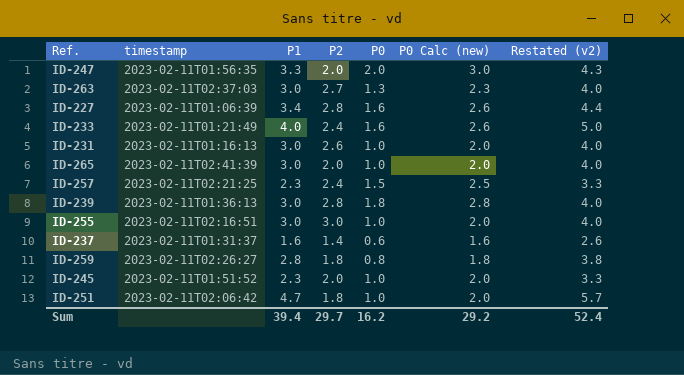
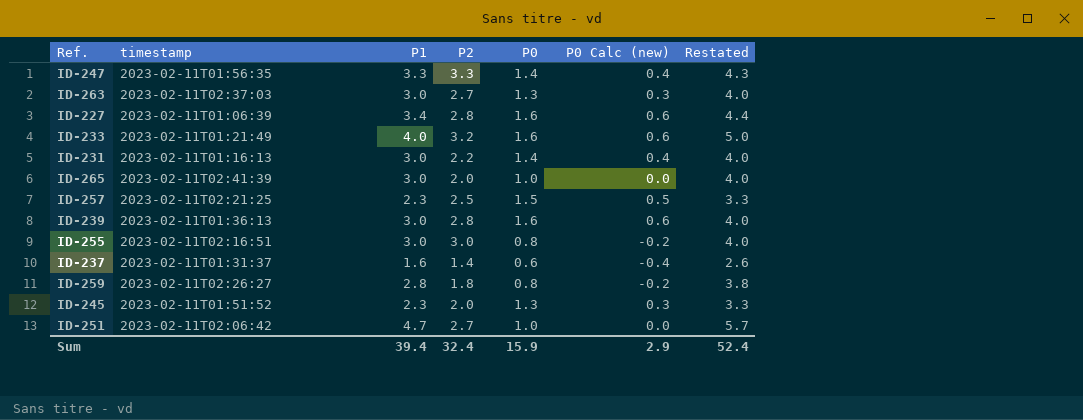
column P0 Calc (new) | formula: [P0] + 1 -> [P0] - 1
column name: Restated (v2) -> Restated
ID-247 | P2: 2.0 -> 3.3
ID-247 | P0: 2.0 -> 1.4
ID-233 | P2: 2.4 -> 3.2
ID-231 | P2: 2.6 -> 2.2
ID-231 | P0: 1.0 -> 1.4
ID-257 | P2: 2.4 -> 2.5
ID-239 | P0: 1.8 -> 1.6
ID-255 | P0: 1.0 -> 0.8
ID-245 | P0: 1.0 -> 1.3
ID-251 | P2: 1.8 -> 2.7
Sum | P2: 29.7 -> 32.4
Sum | P0: 16.2 -> 15.9
Sum | P0 Calc (new): 29.2 -> 2.9

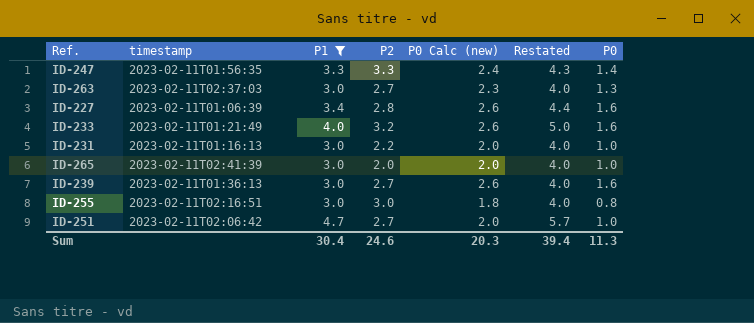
filter: none -> P1 >= 3.0
column P0 Calc (new) | formula: [P0] - 1 -> [P0] + 1
column P0 | position: 5 -> 7
ID-231 | P0: 1.4 -> 1.0
ID-239 | P2: 2.8 -> 2.7
Sum | P1: 39.4 -> 30.4
Sum | P2: 32.4 -> 24.6
Sum | P0 Calc (new): 2.9 -> 20.3
Sum | Restated: 52.4 -> 39.4
Sum | P0: 15.9 -> 11.3

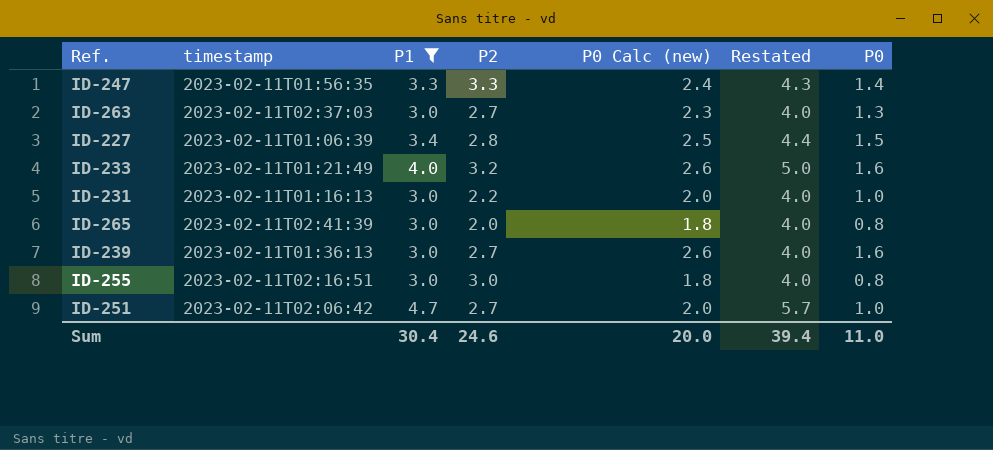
ID-227 | P0 Calc (new): 2.6 -> 2.5
ID-227 | P0: 1.6 -> 1.5
ID-265 | P0 Calc (new): 2.0 -> 1.8
ID-265 | P0: 1.0 -> 0.8
Sum | P0 Calc (new): 20.3 -> 20.0
Sum | P0: 11.3 -> 11.0

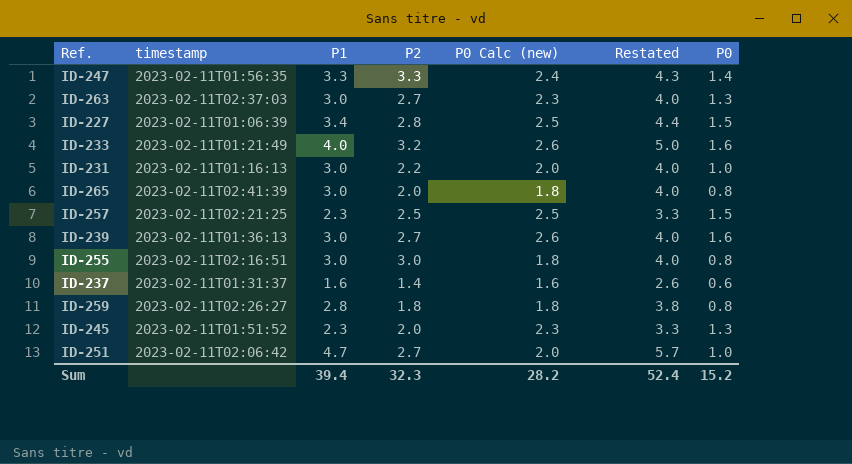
filter: P1 >= 3.0 -> none
Sum | P1: 30.4 -> 39.4
Sum | P2: 24.6 -> 32.3
Sum | P0 Calc (new): 20.0 -> 28.2
Sum | Restated: 39.4 -> 52.4
Sum | P0: 11.0 -> 15.2

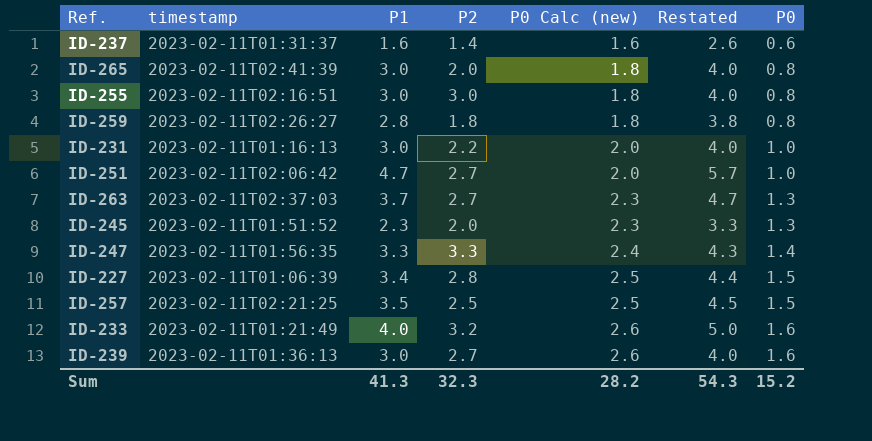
row order: none -> P0 Calc (new) ascending
ID-263 | P1: 3.0 -> 3.7
ID-263 | Restated: 4.0 -> 4.7
ID-257 | P1: 2.3 -> 3.5
ID-257 | Restated: 3.3 -> 4.5
Sum | P1: 39.4 -> 41.3
Sum | Restated: 52.4 -> 54.3

